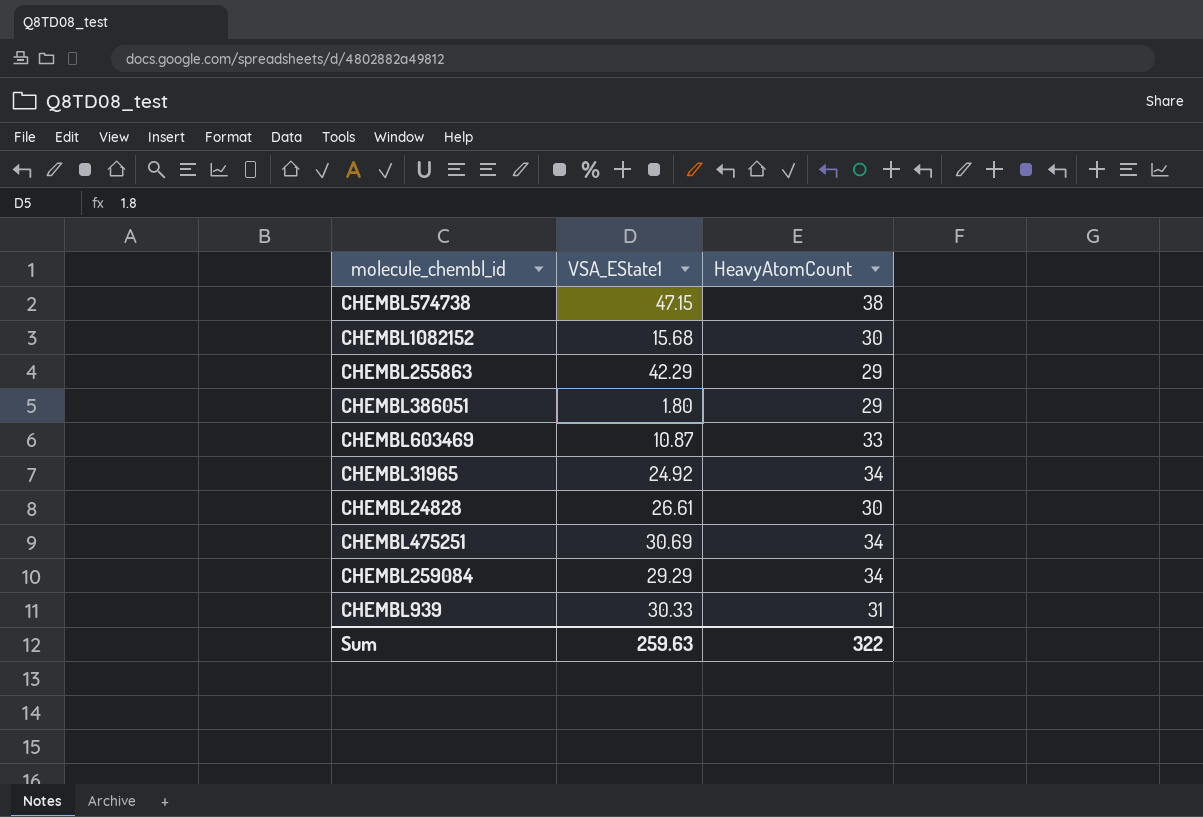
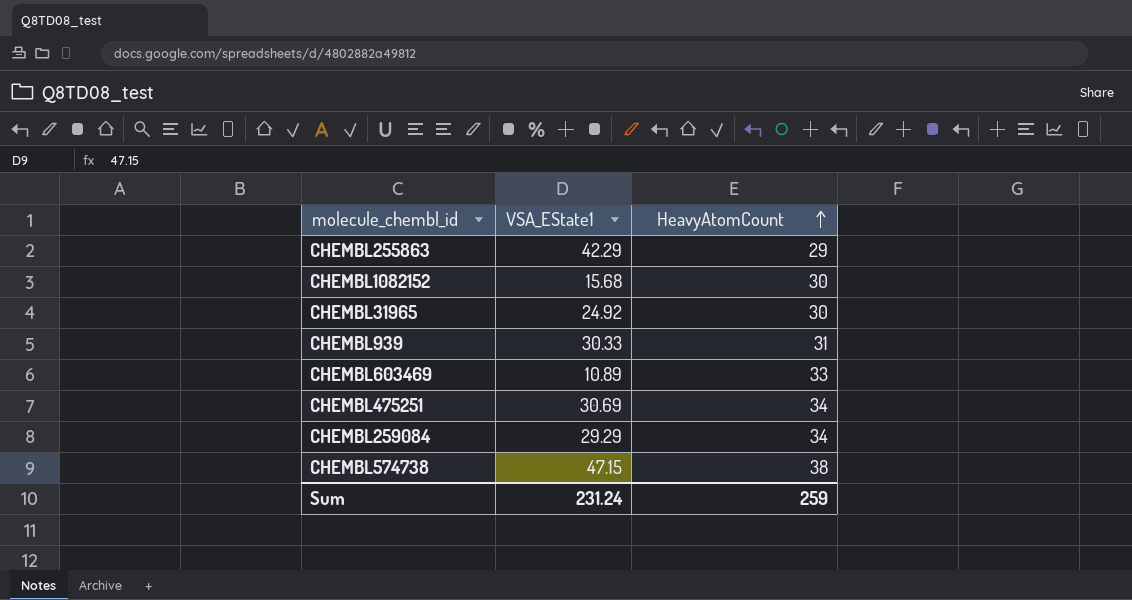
row order: none -> HeavyAtomCount ascending
row CHEMBL386051: 1.80 | 29 -> none
row CHEMBL24828: 26.61 | 30 -> none
CHEMBL31965 | HeavyAtomCount: 34 -> 30
CHEMBL603469 | VSA_EState1: 10.87 -> 10.89
Sum | VSA_EState1: 259.63 -> 231.24
Sum | HeavyAtomCount: 322 -> 259

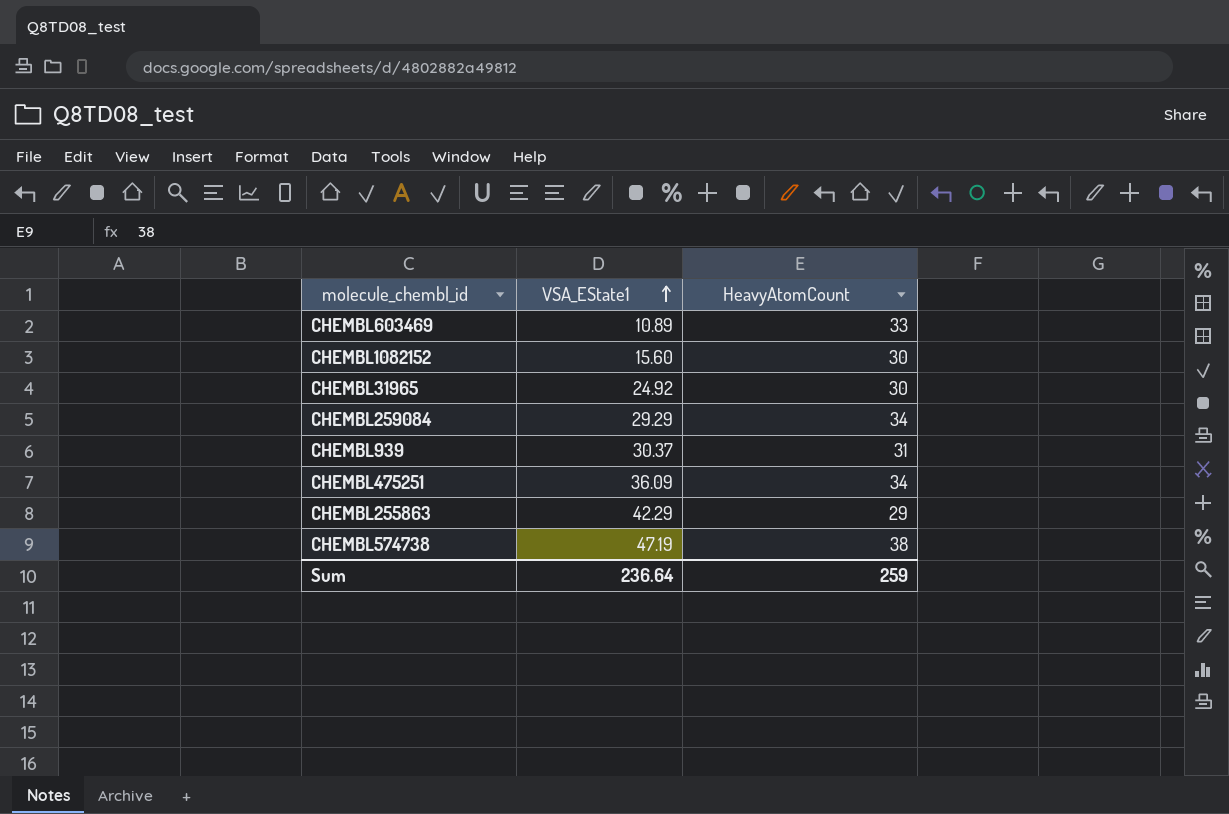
row order: HeavyAtomCount ascending -> VSA_EState1 ascending
CHEMBL1082152 | VSA_EState1: 15.68 -> 15.60
CHEMBL939 | VSA_EState1: 30.33 -> 30.37
CHEMBL475251 | VSA_EState1: 30.69 -> 36.09
CHEMBL574738 | VSA_EState1: 47.15 -> 47.19
Sum | VSA_EState1: 231.24 -> 236.64

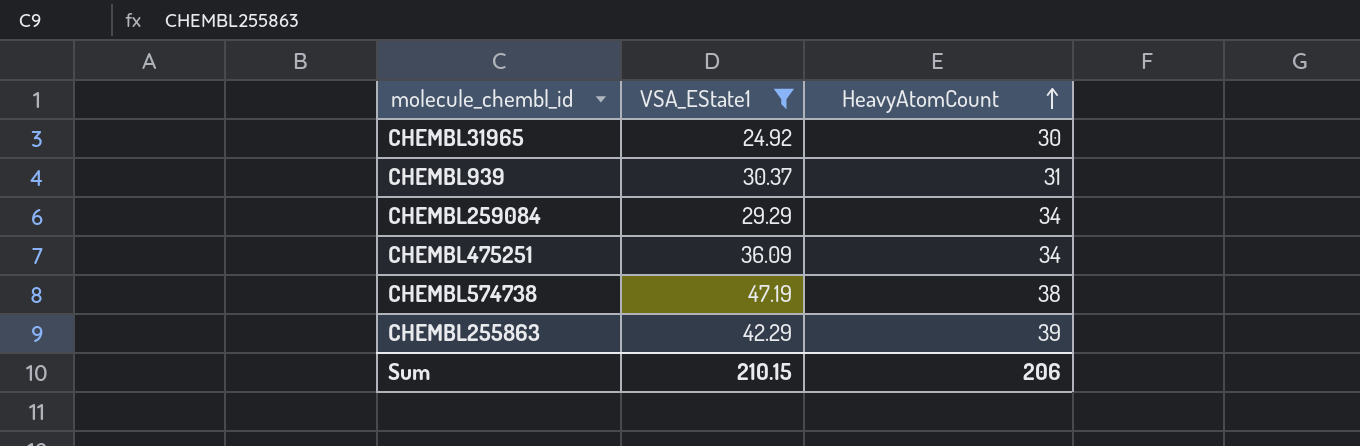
filter: none -> VSA_EState1 >= 24.92
row order: VSA_EState1 ascending -> HeavyAtomCount ascending
CHEMBL255863 | HeavyAtomCount: 29 -> 39
Sum | VSA_EState1: 236.64 -> 210.15
Sum | HeavyAtomCount: 259 -> 206

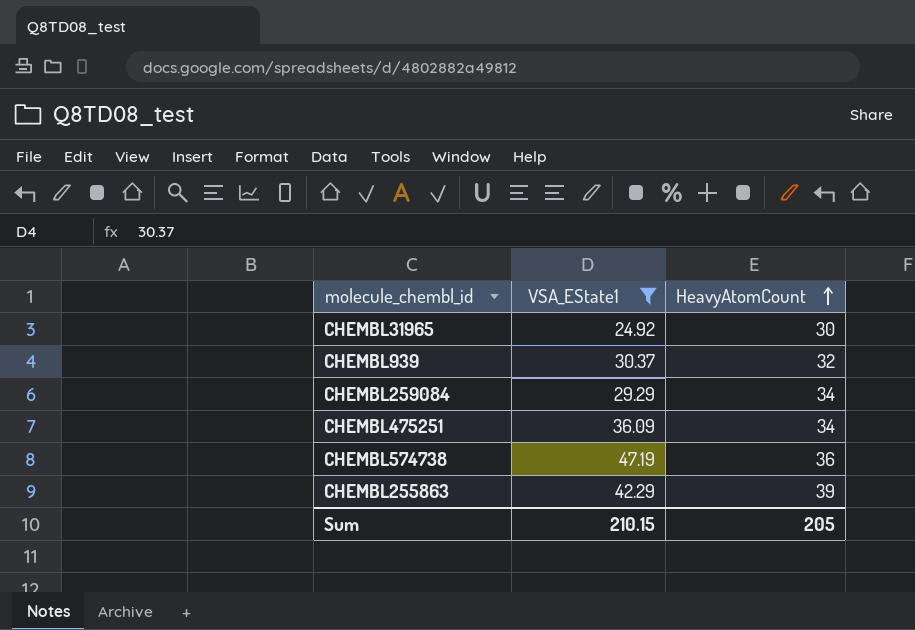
CHEMBL939 | HeavyAtomCount: 31 -> 32
CHEMBL574738 | HeavyAtomCount: 38 -> 36
Sum | HeavyAtomCount: 206 -> 205

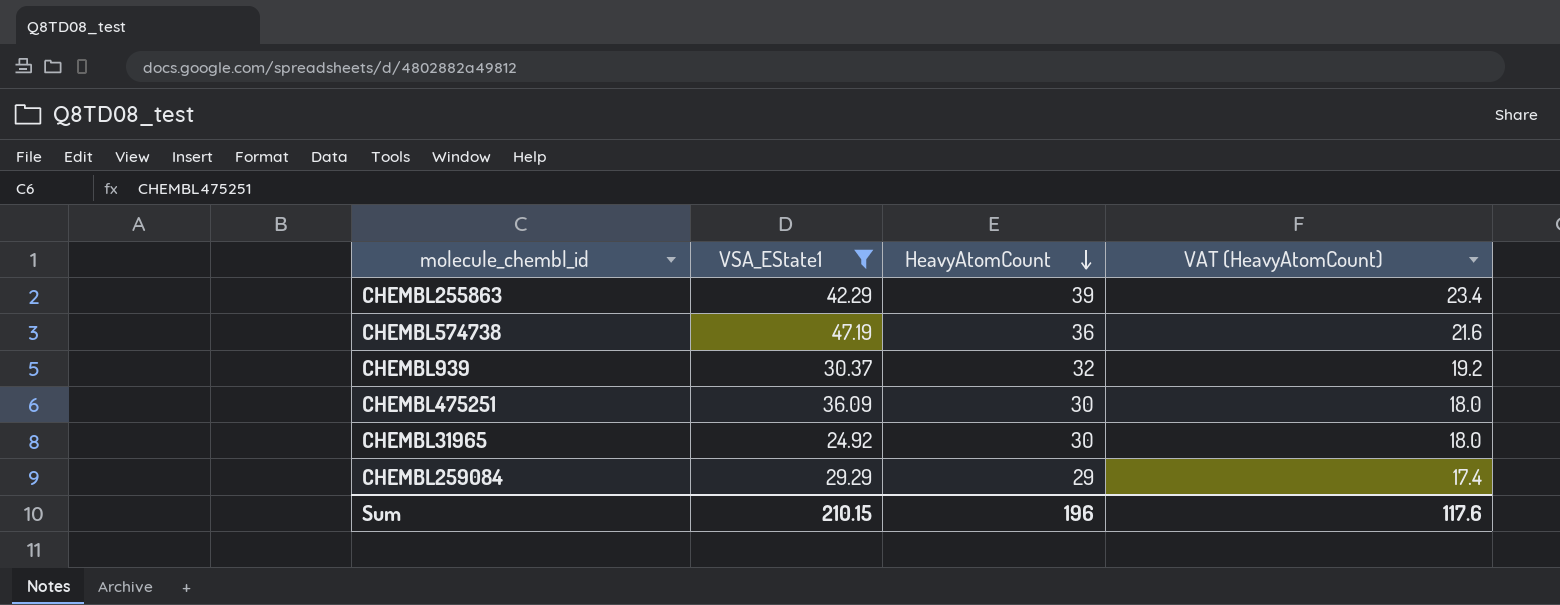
row order: HeavyAtomCount ascending -> HeavyAtomCount descending
column VAT (HeavyAtomCount) | formula: none -> [HeavyAtomCount] * 0.6
CHEMBL475251 | HeavyAtomCount: 34 -> 30
CHEMBL259084 | HeavyAtomCount: 34 -> 29
Sum | HeavyAtomCount: 205 -> 196

